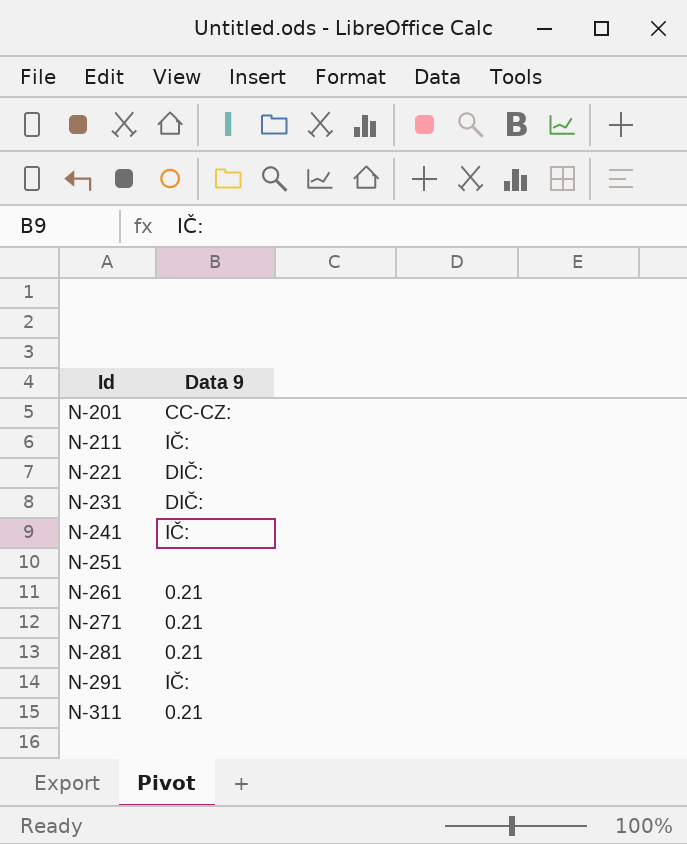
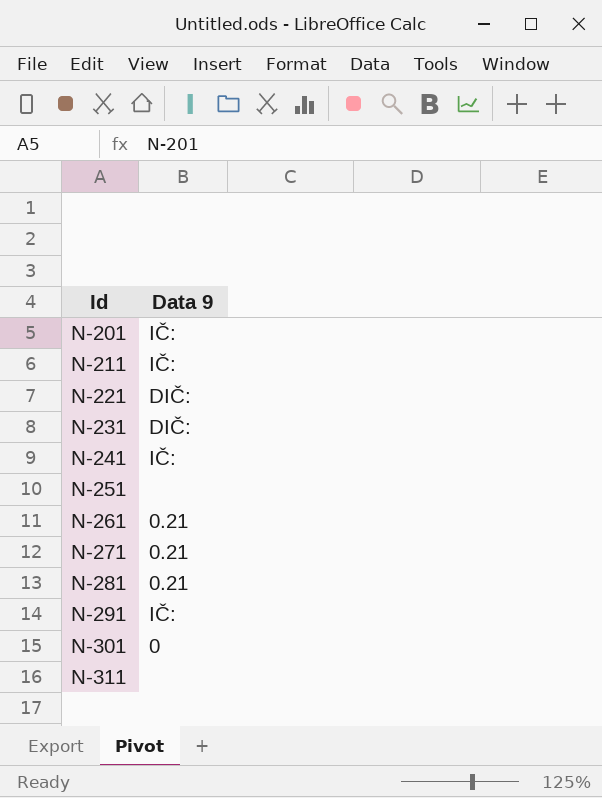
N-201 | Data 9: CC-CZ: -> IČ:
row N-301: none -> 0
N-311 | Data 9: 0.21 -> none

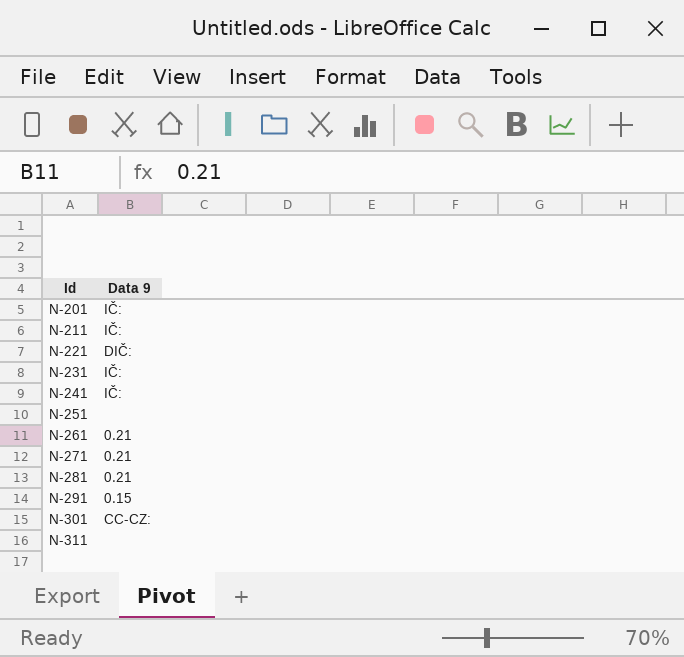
N-231 | Data 9: DIČ: -> IČ:
N-291 | Data 9: IČ: -> 0.15
N-301 | Data 9: 0 -> CC-CZ:

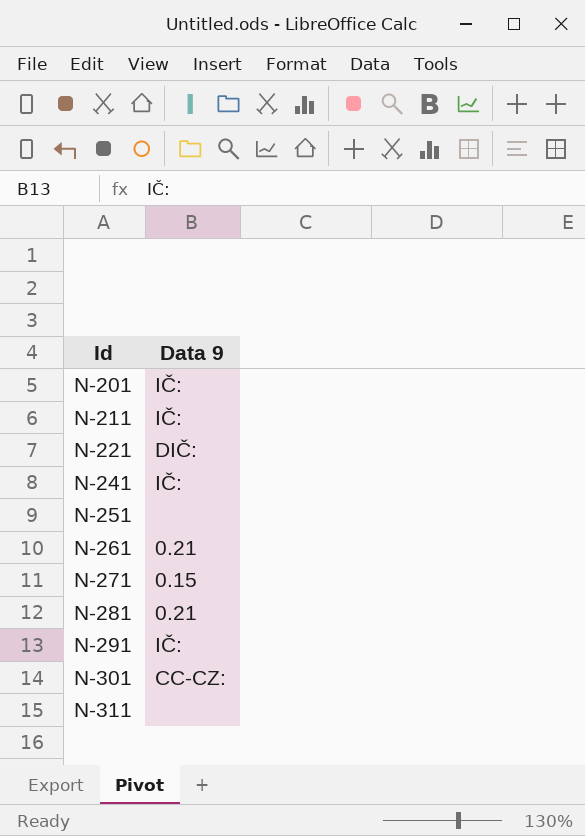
row N-231: IČ: -> none
N-271 | Data 9: 0.21 -> 0.15
N-291 | Data 9: 0.15 -> IČ:

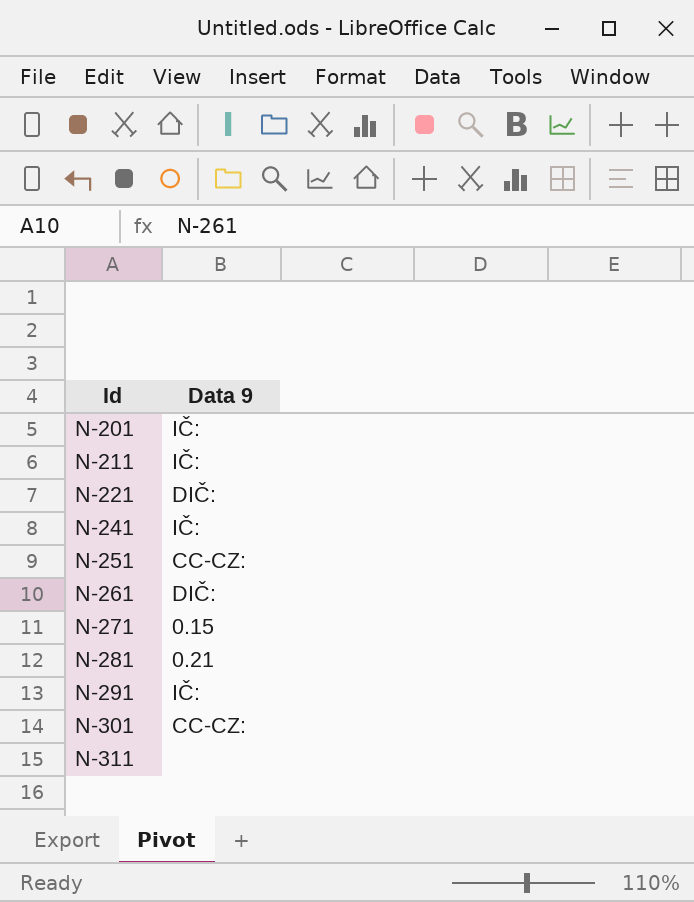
N-251 | Data 9: none -> CC-CZ:
N-261 | Data 9: 0.21 -> DIČ:

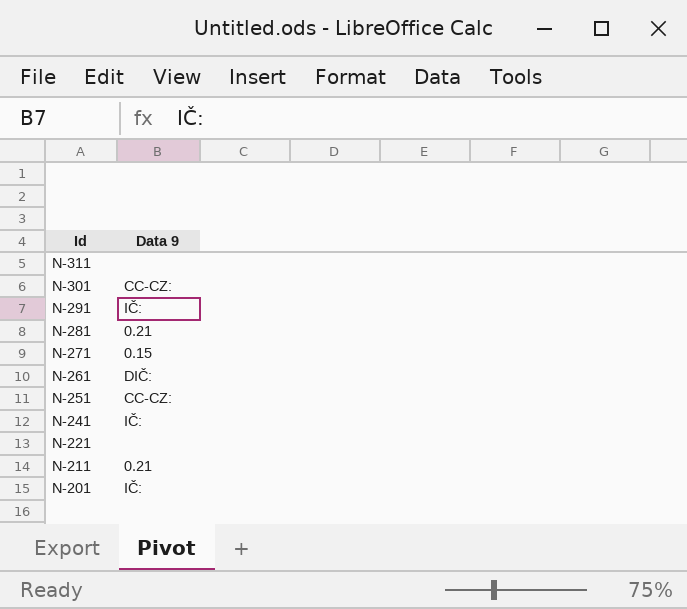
row order: Id ascending -> Id descending
N-221 | Data 9: DIČ: -> none
N-211 | Data 9: IČ: -> 0.21

